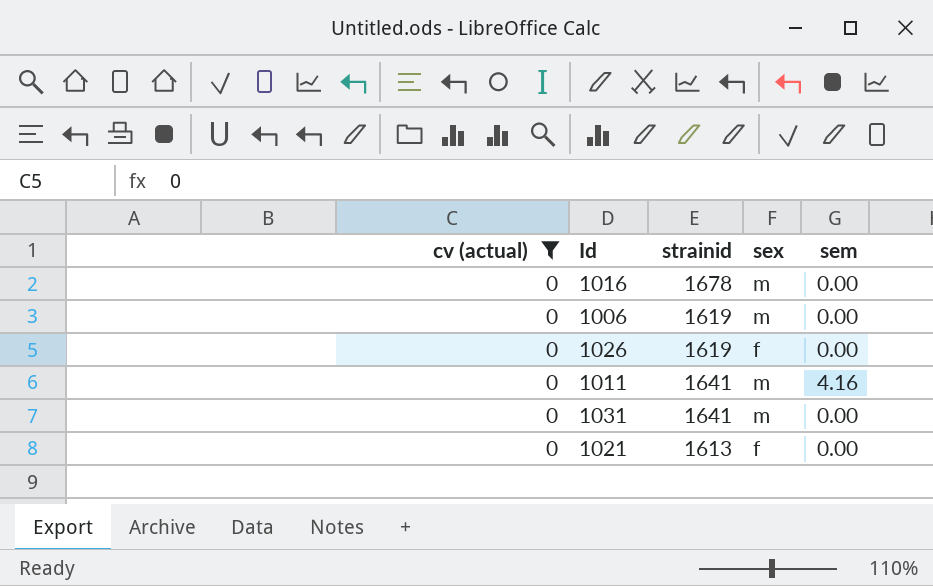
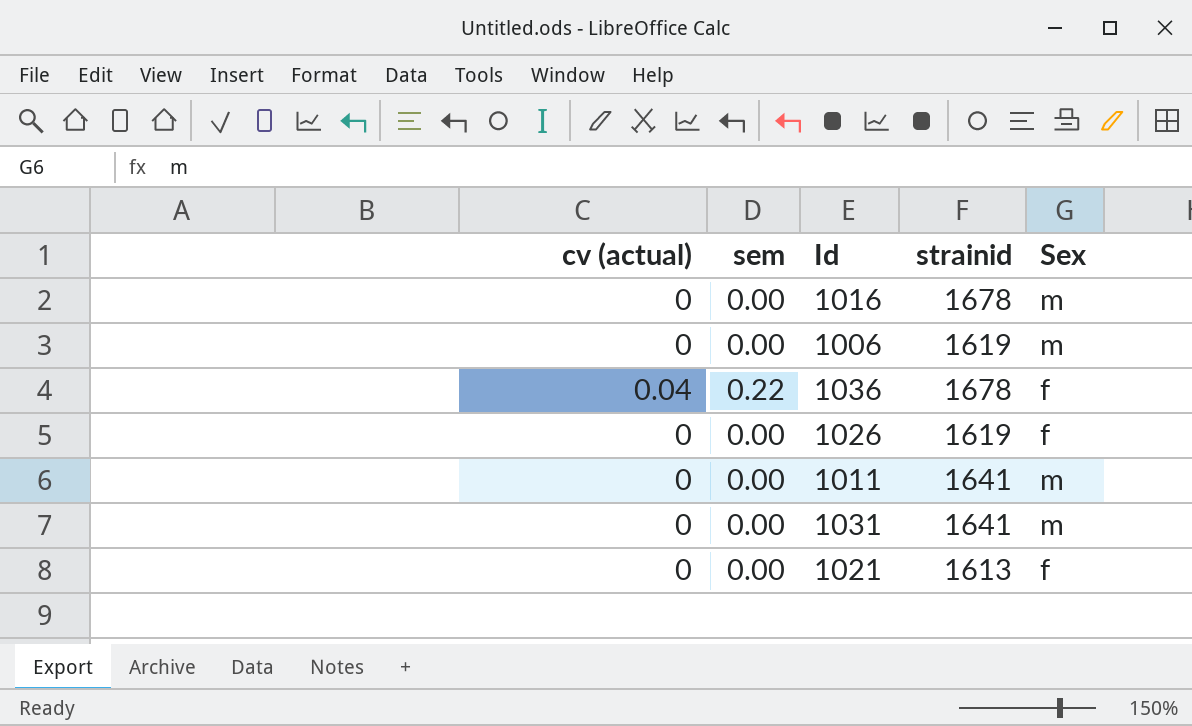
filter: cv (actual) = 0 -> none
column sem | position: 5 -> 2
column name: sex -> Sex
1011 | sem: 4.16 -> 0.00

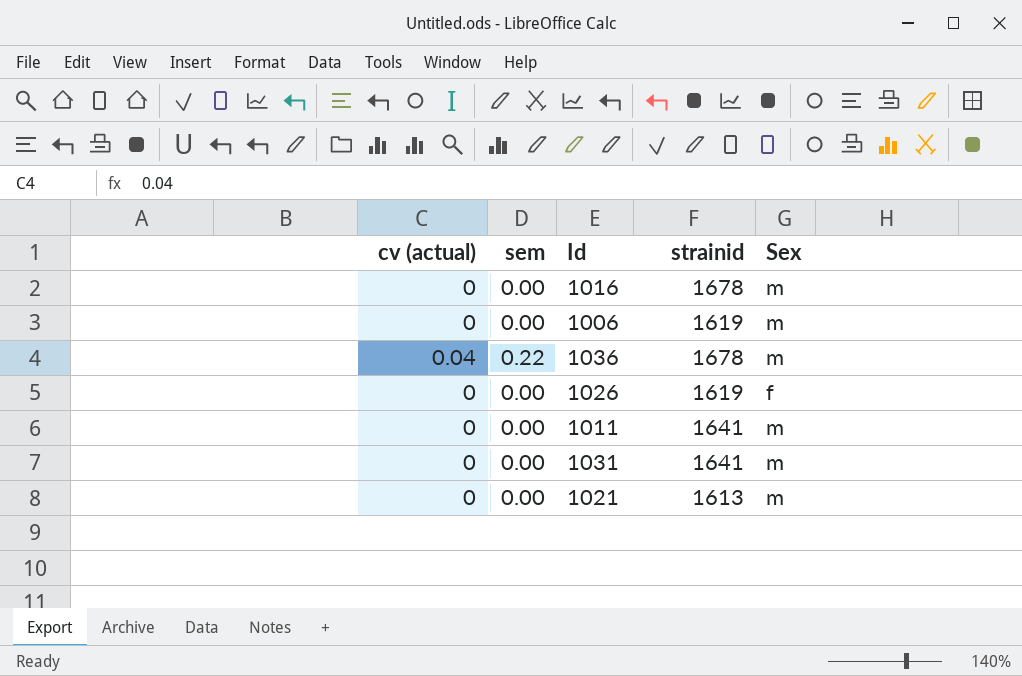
1036 | Sex: f -> m
1021 | Sex: f -> m

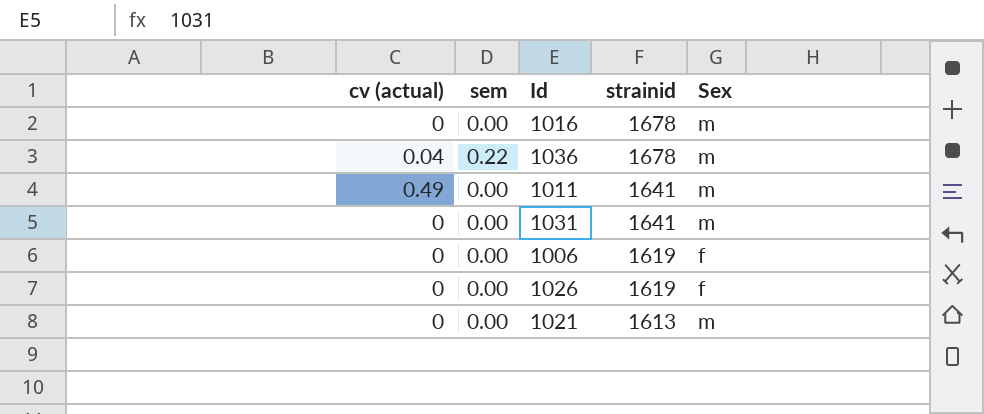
row order: none -> strainid descending
1011 | cv (actual): 0 -> 0.49
1006 | Sex: m -> f

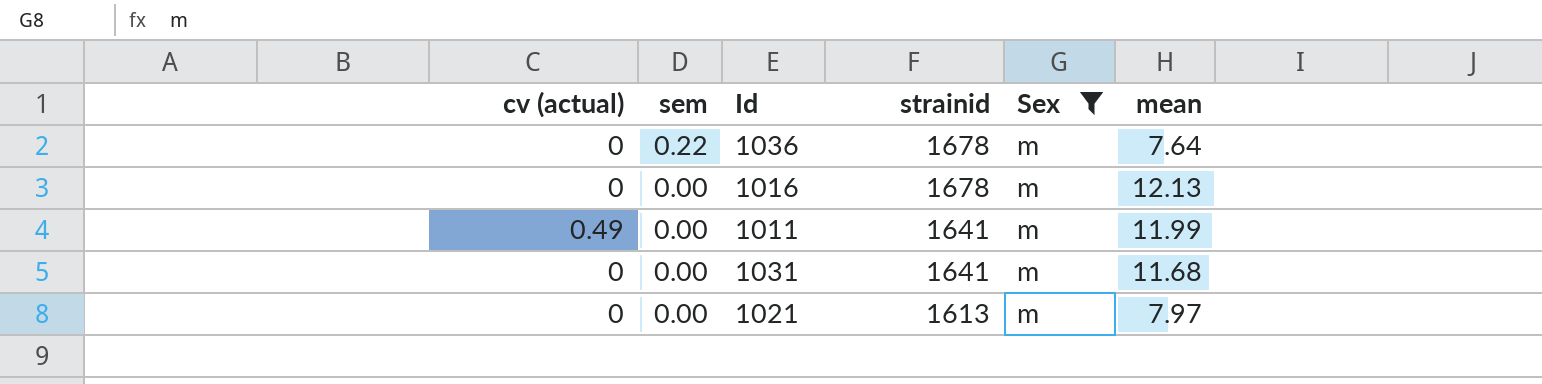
filter: none -> Sex = m
row order: strainid descending -> sem descending
column mean | position: none -> 6
1036 | cv (actual): 0.04 -> 0

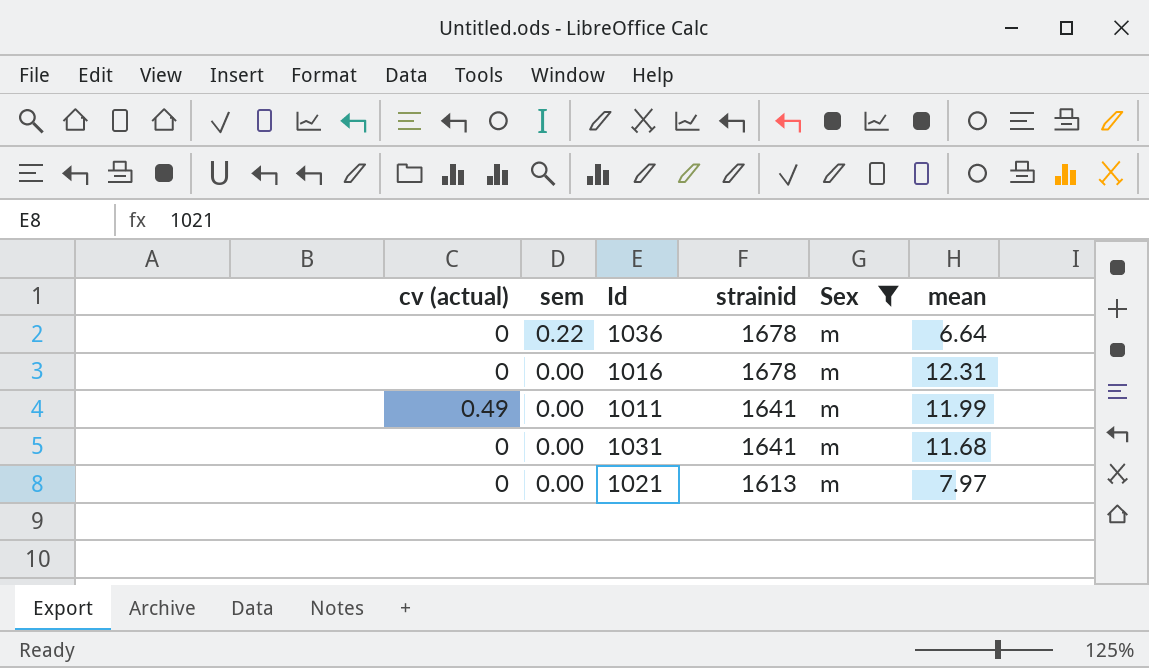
1036 | mean: 7.64 -> 6.64
1016 | mean: 12.13 -> 12.31

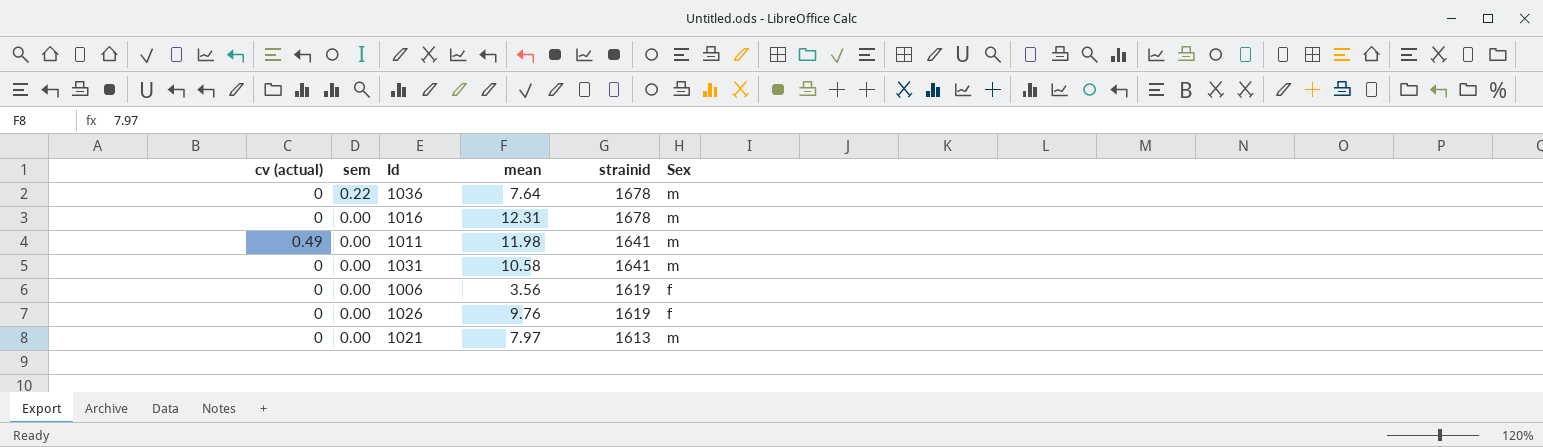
filter: Sex = m -> none
column mean | position: 6 -> 4
1036 | mean: 6.64 -> 7.64
1011 | mean: 11.99 -> 11.98
1031 | mean: 11.68 -> 10.58

